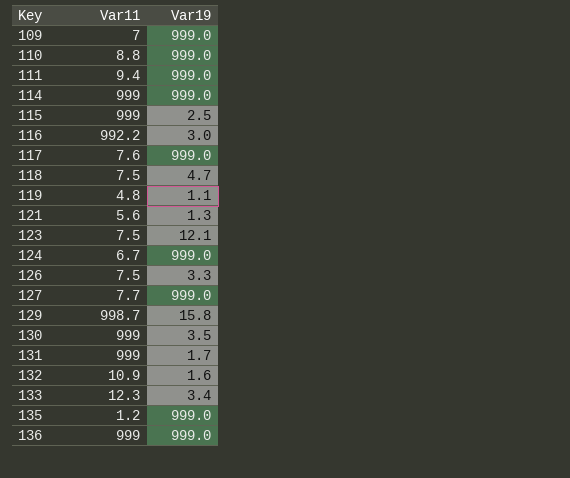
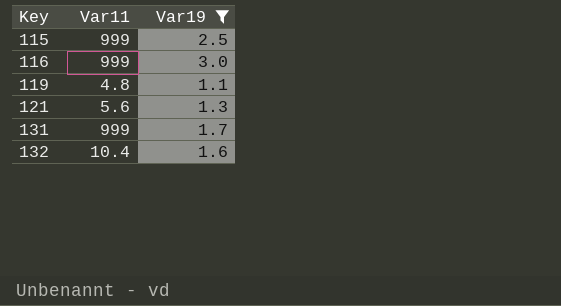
filter: none -> Var19 <= 3.0
116 | Var11: 992.2 -> 999
132 | Var11: 10.9 -> 10.4

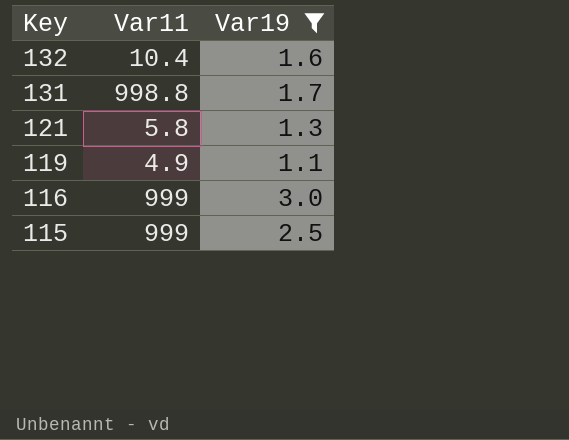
row order: Key ascending -> Key descending
131 | Var11: 999 -> 998.8
121 | Var11: 5.6 -> 5.8
119 | Var11: 4.8 -> 4.9

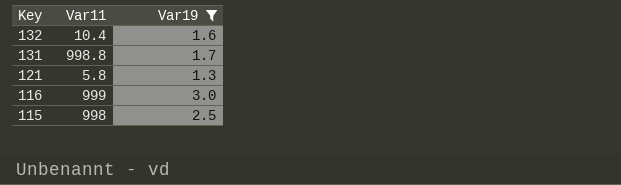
row 119: 4.9 | 1.1 -> none
115 | Var11: 999 -> 998

